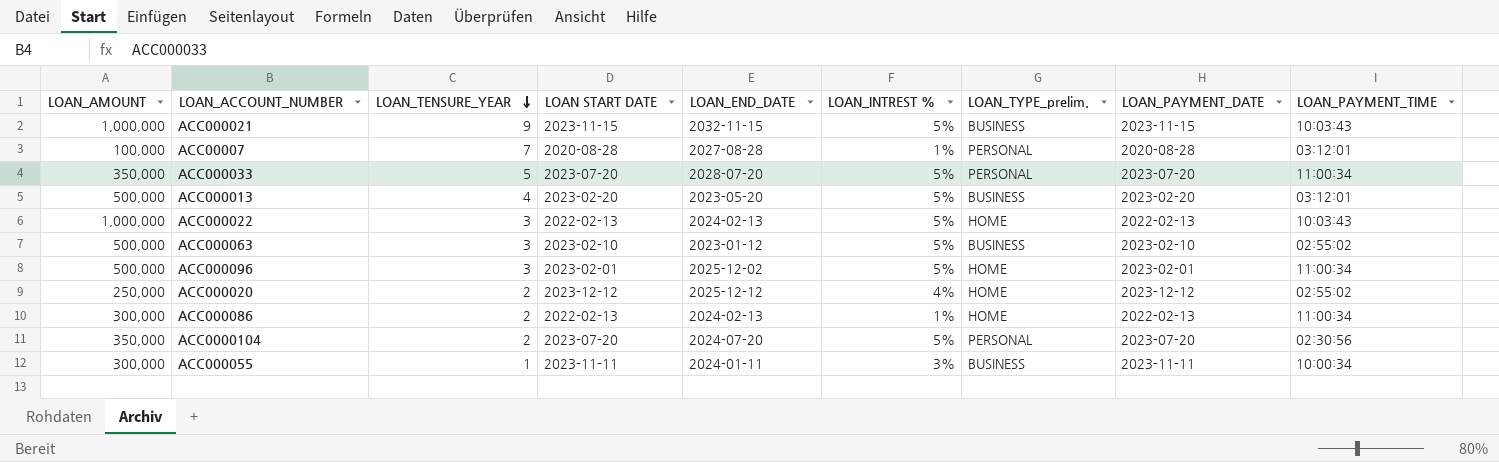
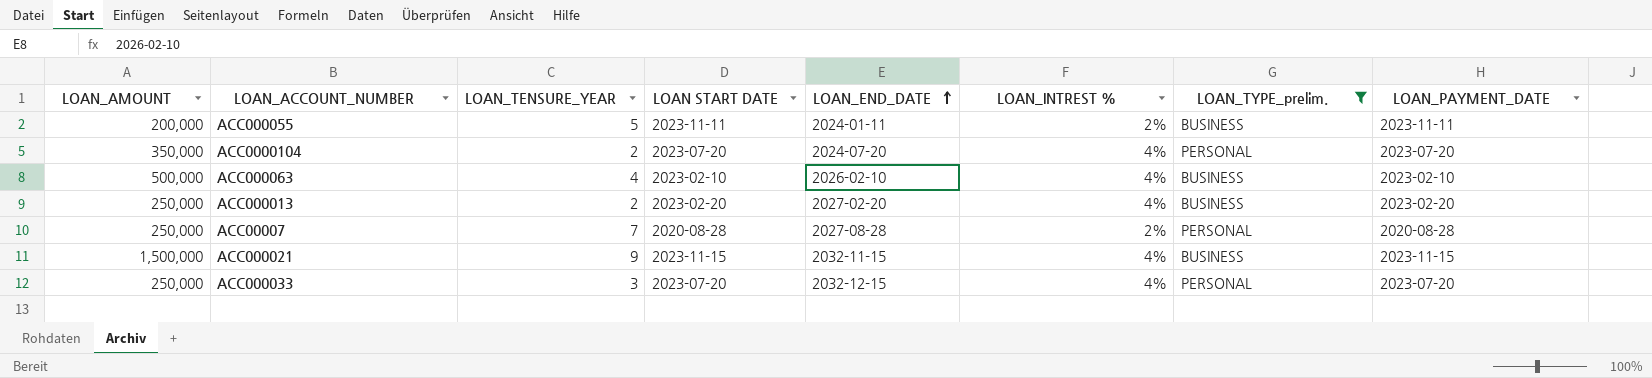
filter: none -> LOAN_TYPE_prelim. != HOME
row order: LOAN_TENSURE_YEAR descending -> LOAN_END_DATE ascending
column LOAN_PAYMENT_TIME | position: 9 -> none
ACC000055 | LOAN_AMOUNT: 300,000 -> 200,000
ACC000055 | LOAN_TENSURE_YEAR: 1 -> 5
ACC000055 | LOAN_INTREST %: 3% -> 2%
ACC0000104 | LOAN_INTREST %: 5% -> 4%
ACC000063 | LOAN_TENSURE_YEAR: 3 -> 4
ACC000063 | LOAN_END_DATE: 2023-01-12 -> 2026-02-10
ACC000063 | LOAN_INTREST %: 5% -> 4%
ACC000013 | LOAN_AMOUNT: 500,000 -> 250,000
ACC000013 | LOAN_TENSURE_YEAR: 4 -> 2
ACC000013 | LOAN_END_DATE: 2023-05-20 -> 2027-02-20
ACC000013 | LOAN_INTREST %: 5% -> 4%
ACC00007 | LOAN_AMOUNT: 100,000 -> 250,000
ACC00007 | LOAN_INTREST %: 1% -> 2%
ACC000021 | LOAN_AMOUNT: 1,000,000 -> 1,500,000
ACC000021 | LOAN_INTREST %: 5% -> 4%
ACC000033 | LOAN_AMOUNT: 350,000 -> 250,000
ACC000033 | LOAN_TENSURE_YEAR: 5 -> 3
ACC000033 | LOAN_END_DATE: 2028-07-20 -> 2032-12-15
ACC000033 | LOAN_INTREST %: 5% -> 4%

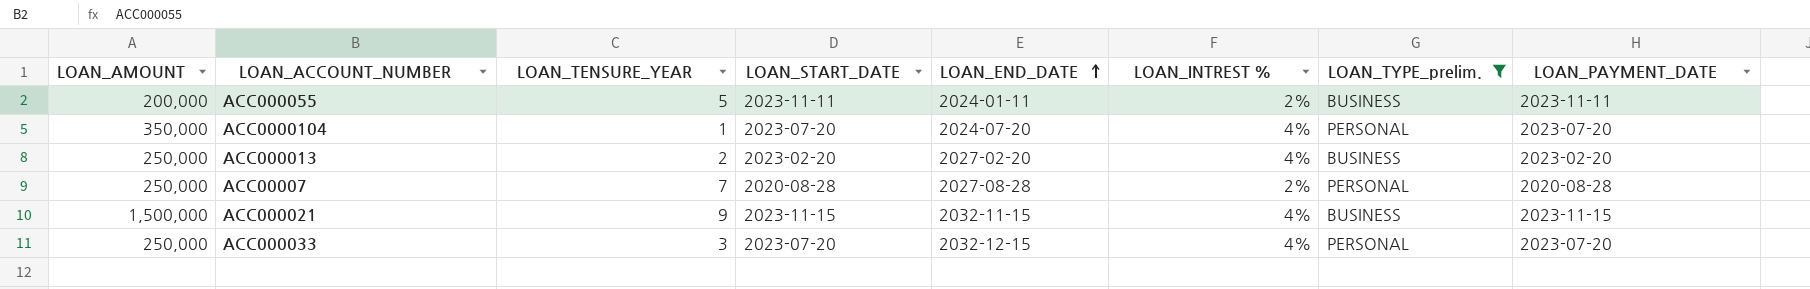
column name: LOAN START DATE -> LOAN_START_DATE
row ACC000063: 500,000 | 4 | 2023-02-10 | 2026-02-10 | 4% | BUSINESS | 2023-02-10 -> none
ACC0000104 | LOAN_TENSURE_YEAR: 2 -> 1

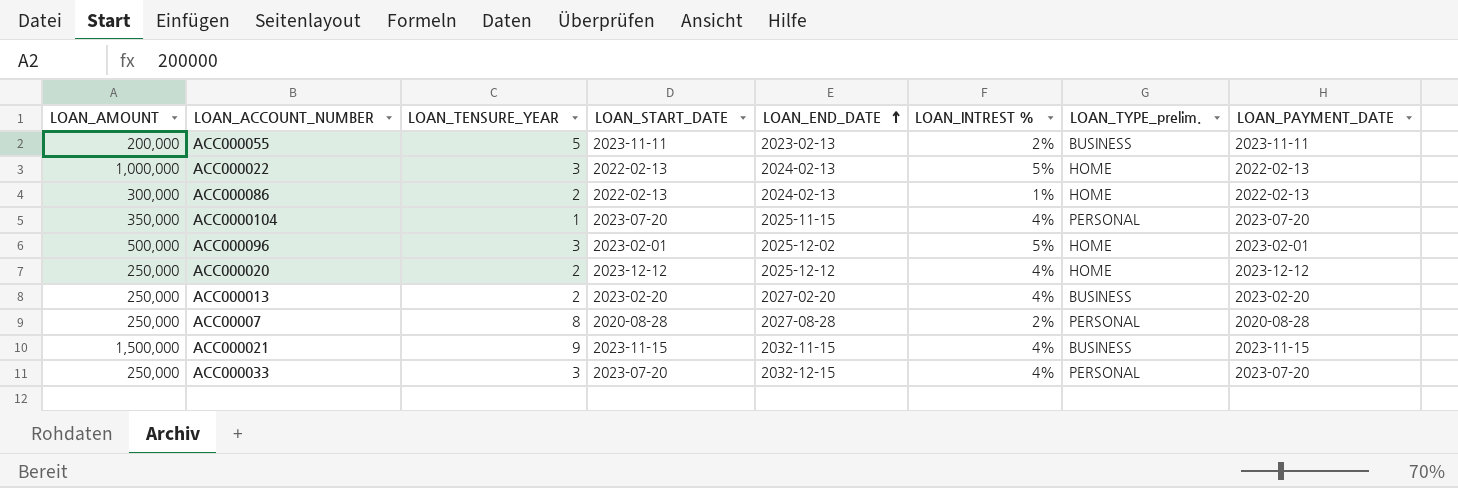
filter: LOAN_TYPE_prelim. != HOME -> none
ACC000055 | LOAN_END_DATE: 2024-01-11 -> 2023-02-13
ACC0000104 | LOAN_END_DATE: 2024-07-20 -> 2025-11-15
ACC00007 | LOAN_TENSURE_YEAR: 7 -> 8

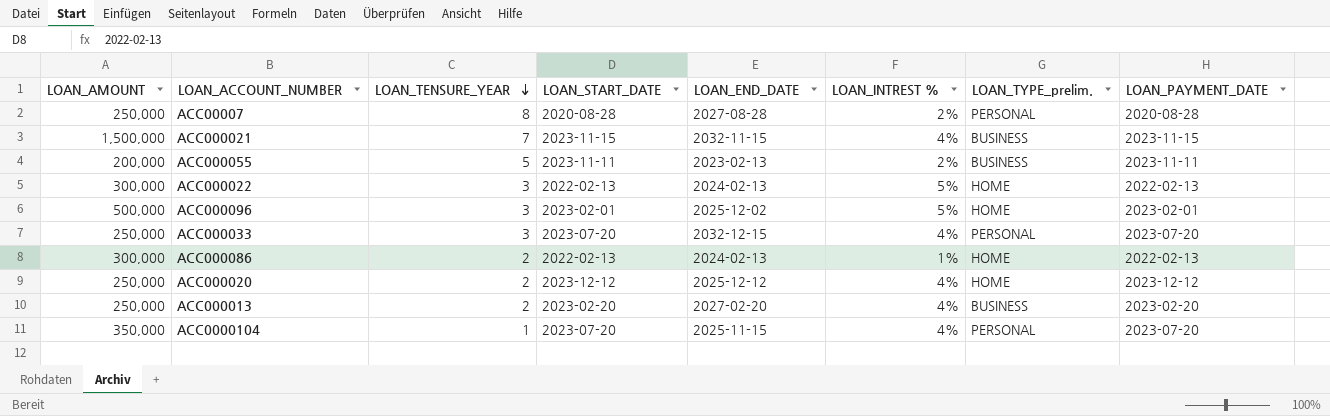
row order: LOAN_END_DATE ascending -> LOAN_TENSURE_YEAR descending
ACC000021 | LOAN_TENSURE_YEAR: 9 -> 7
ACC000022 | LOAN_AMOUNT: 1,000,000 -> 300,000

